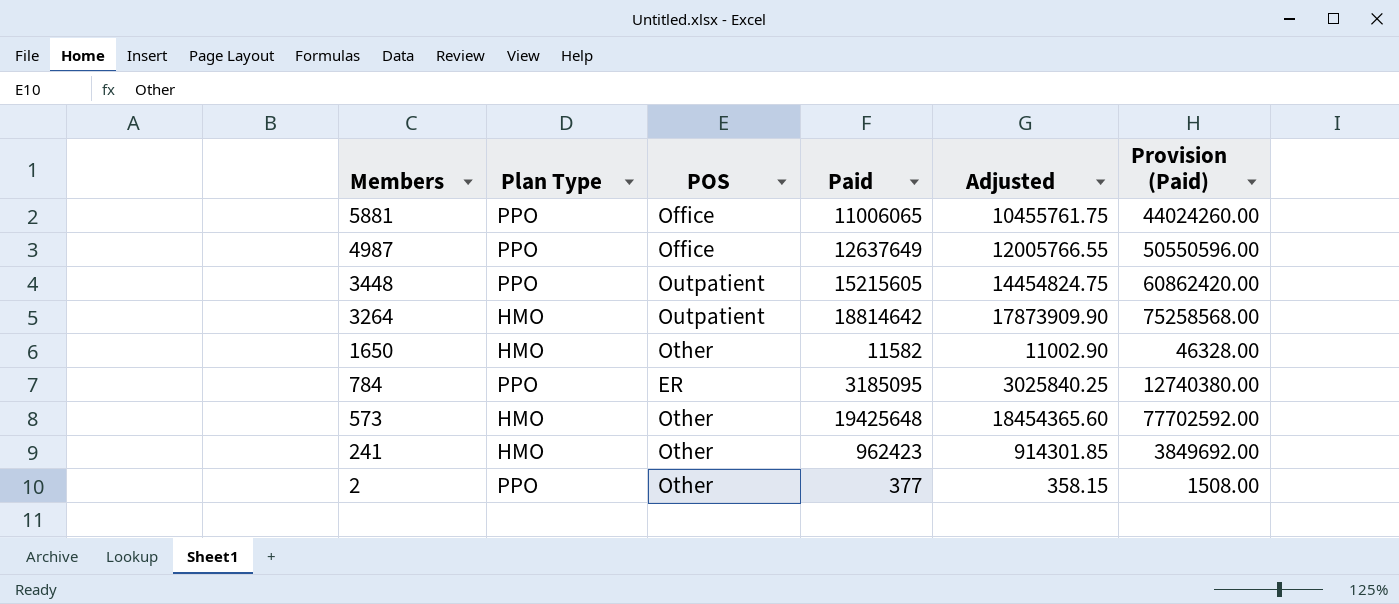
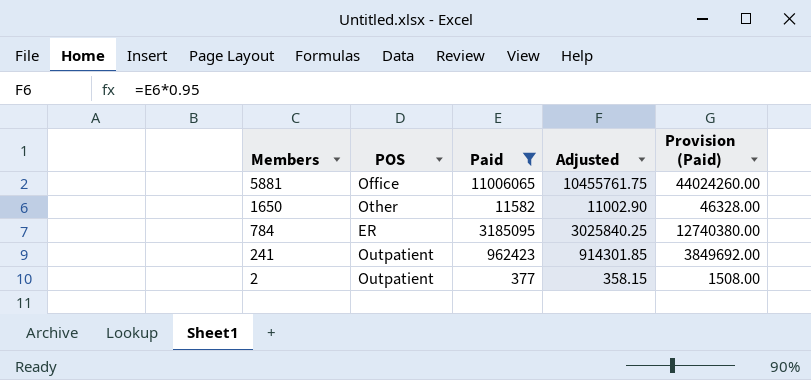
filter: none -> Paid <= 11006065
column Plan Type | position: 2 -> none
241 | POS: Other -> Outpatient
2 | POS: Other -> Outpatient

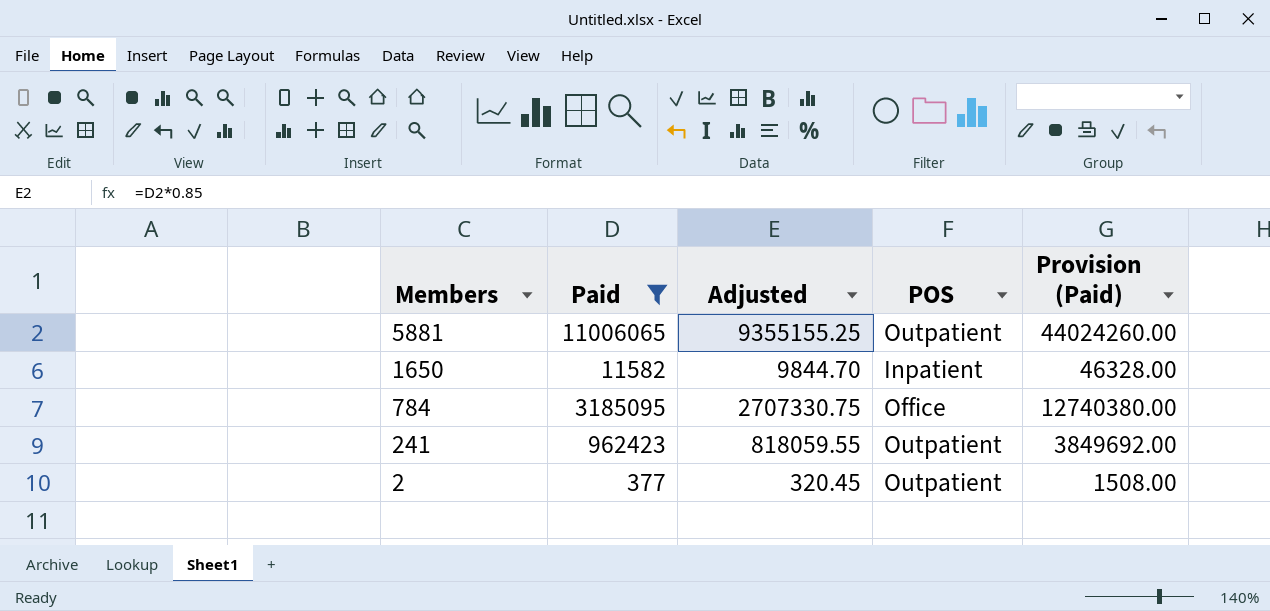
column Adjusted | formula: [Paid] * 0.95 -> [Paid] * 0.85
column POS | position: 2 -> 4
5881 | POS: Office -> Outpatient
1650 | POS: Other -> Inpatient
784 | POS: ER -> Office

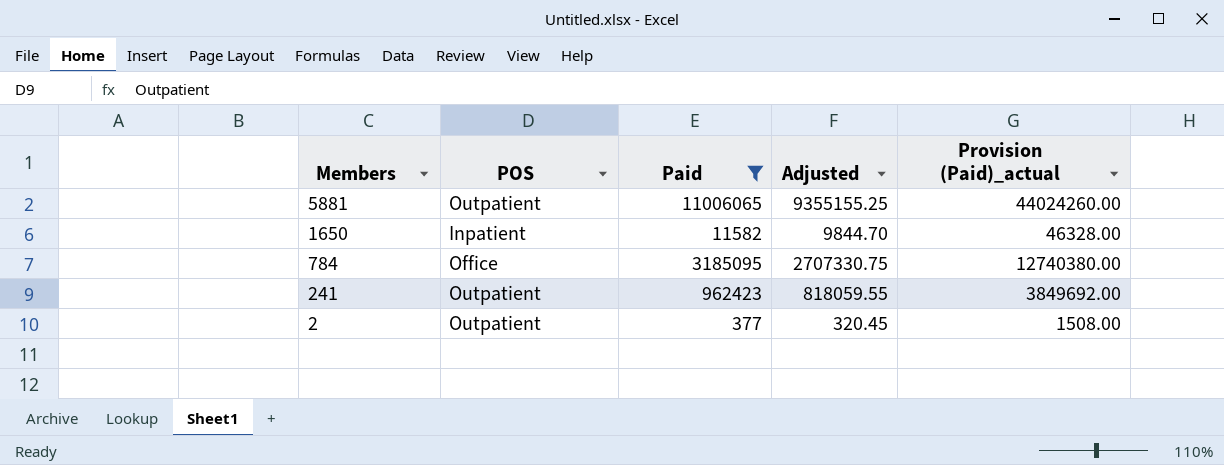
column POS | position: 4 -> 2
column name: Provision (Paid) -> Provision (Paid)_actual

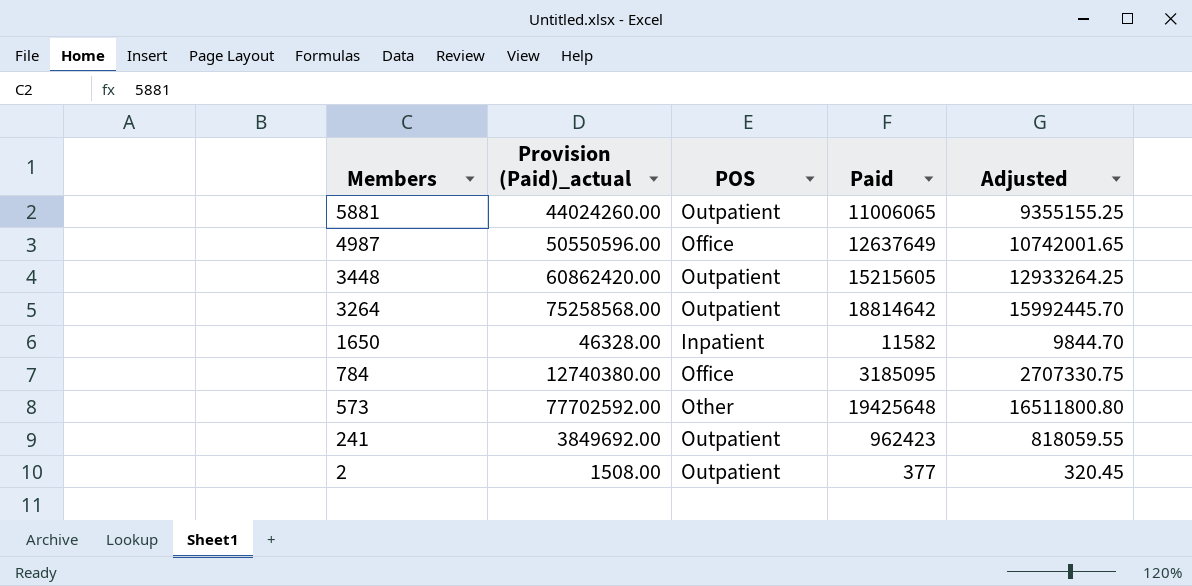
filter: Paid <= 11006065 -> none
column Provision (Paid)_actual | position: 5 -> 2

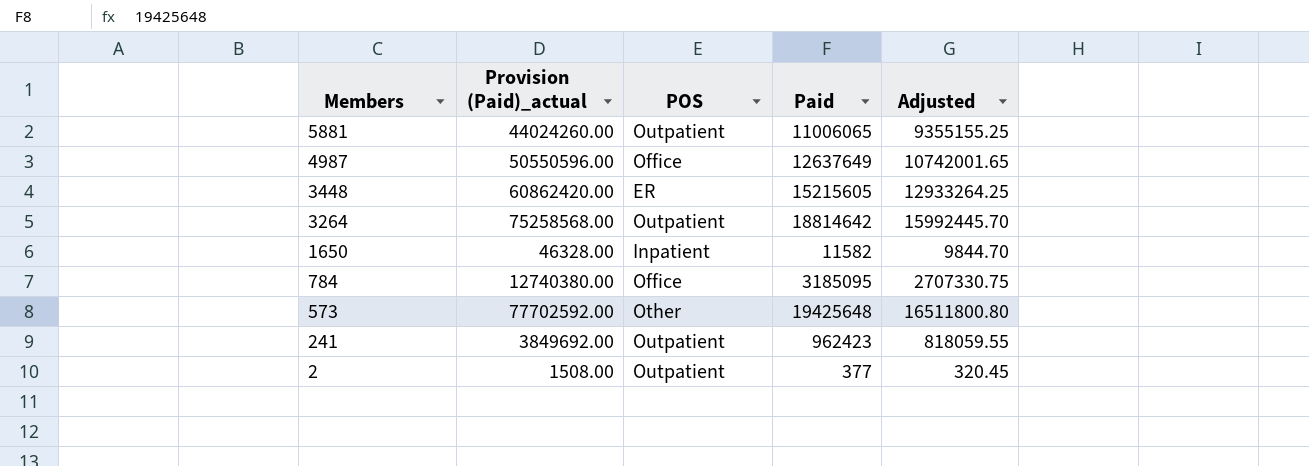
3448 | POS: Outpatient -> ER

